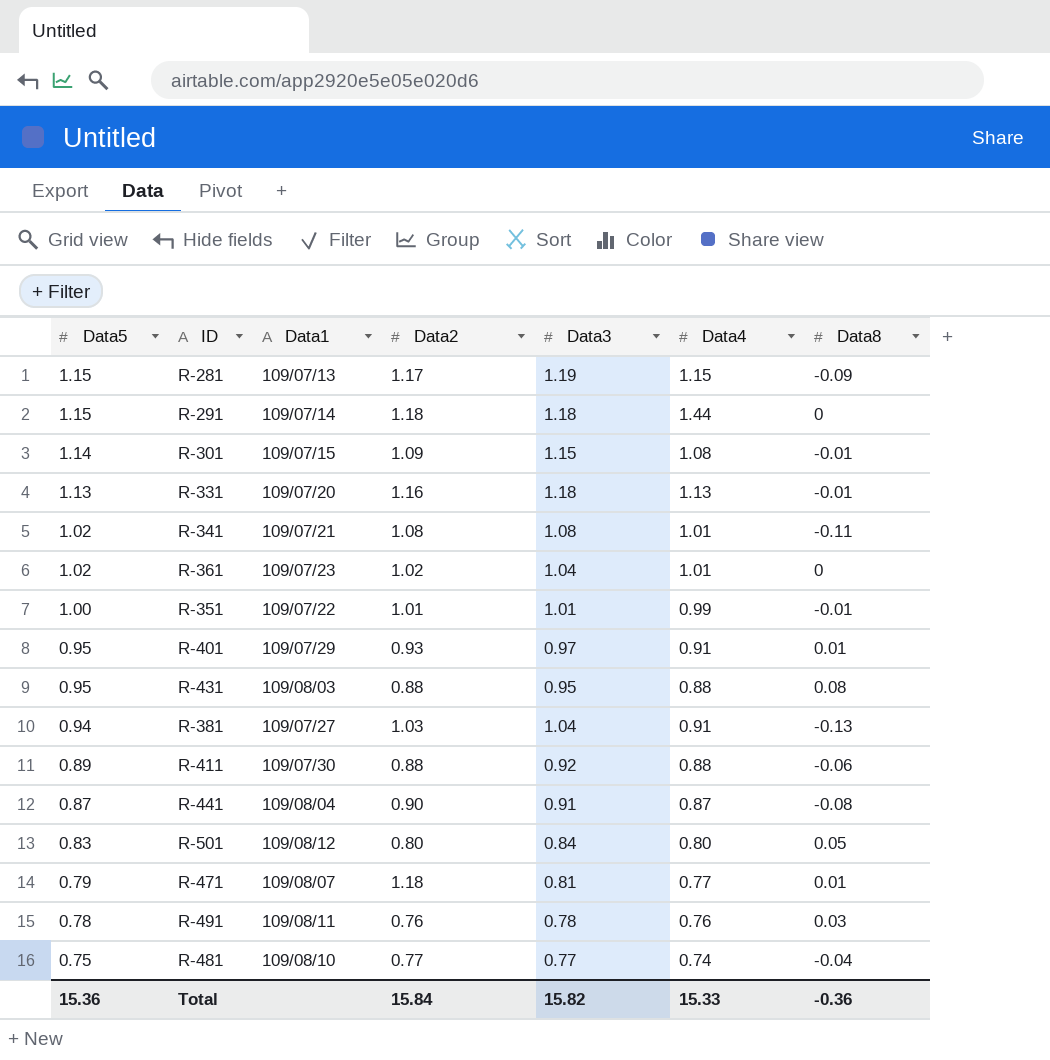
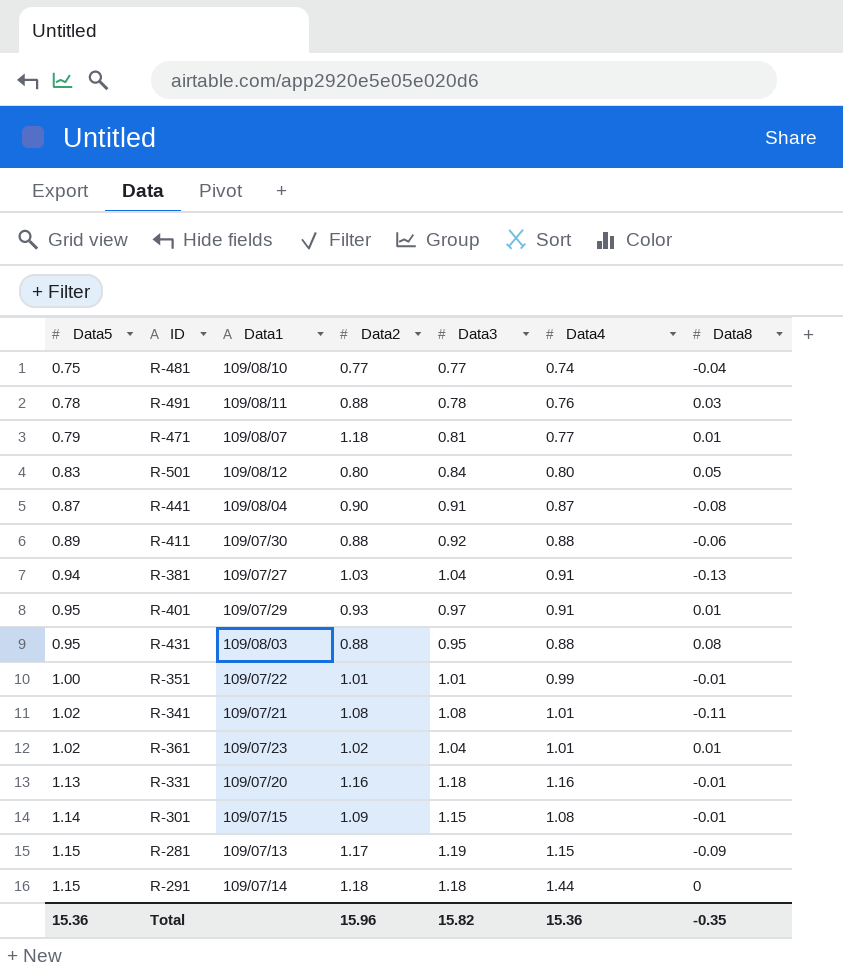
row order: Data5 descending -> Data5 ascending
R-491 | Data2: 0.76 -> 0.88
R-361 | Data8: 0 -> 0.01
R-331 | Data4: 1.13 -> 1.16
Total | Data2: 15.84 -> 15.96
Total | Data4: 15.33 -> 15.36
Total | Data8: -0.36 -> -0.35

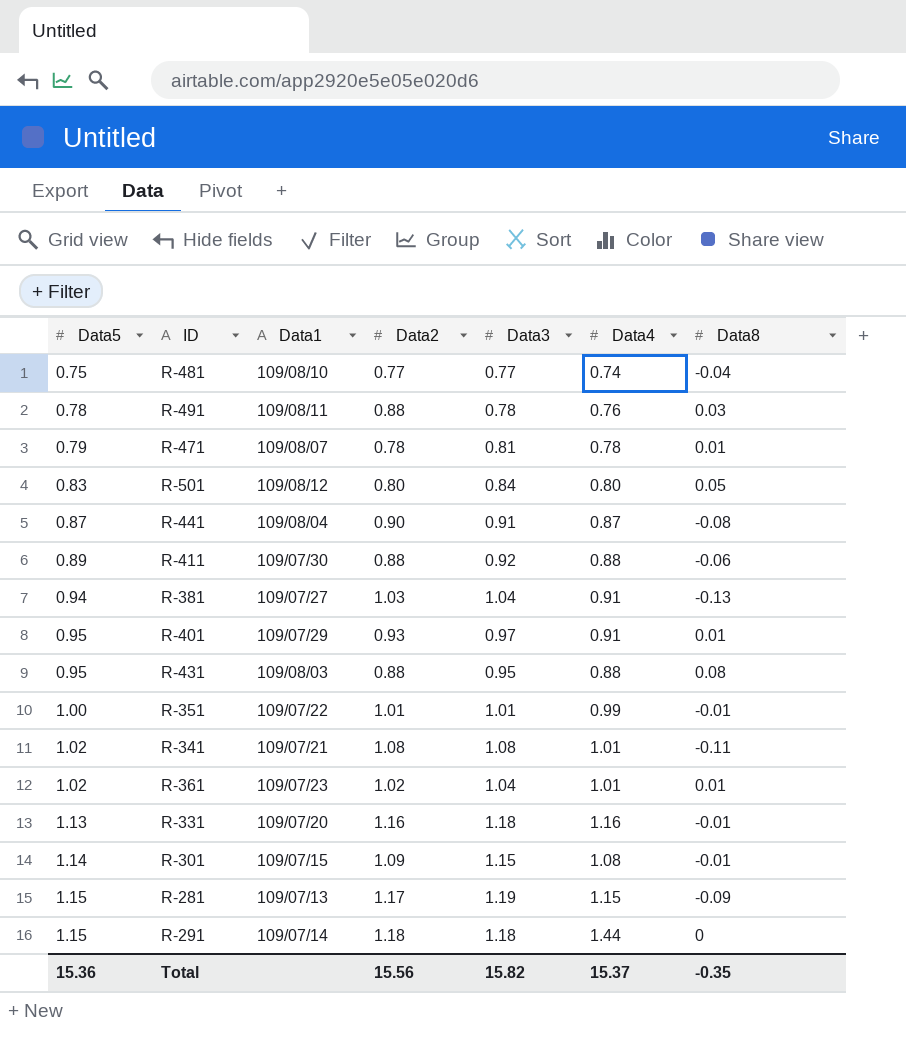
R-471 | Data2: 1.18 -> 0.78
R-471 | Data4: 0.77 -> 0.78
Total | Data2: 15.96 -> 15.56
Total | Data4: 15.36 -> 15.37

